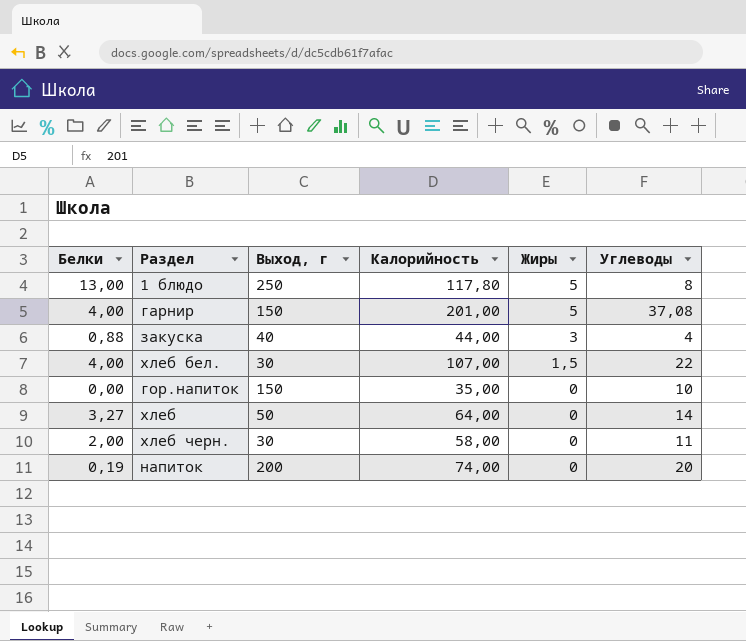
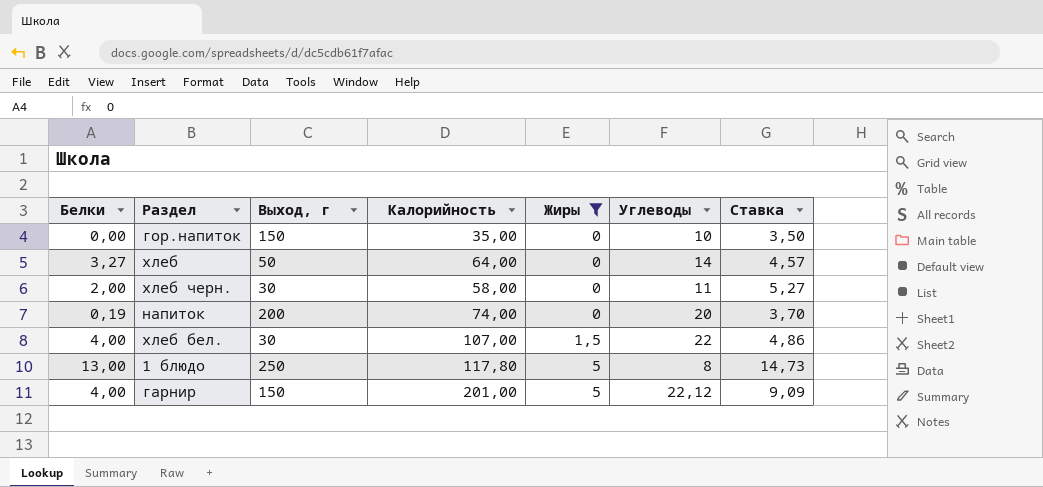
filter: none -> Жиры != 3
row order: Жиры descending -> Жиры ascending
column Ставка | formula: none -> [Калорийность] / [Углеводы]
гарнир | Углеводы: 37,08 -> 22,12

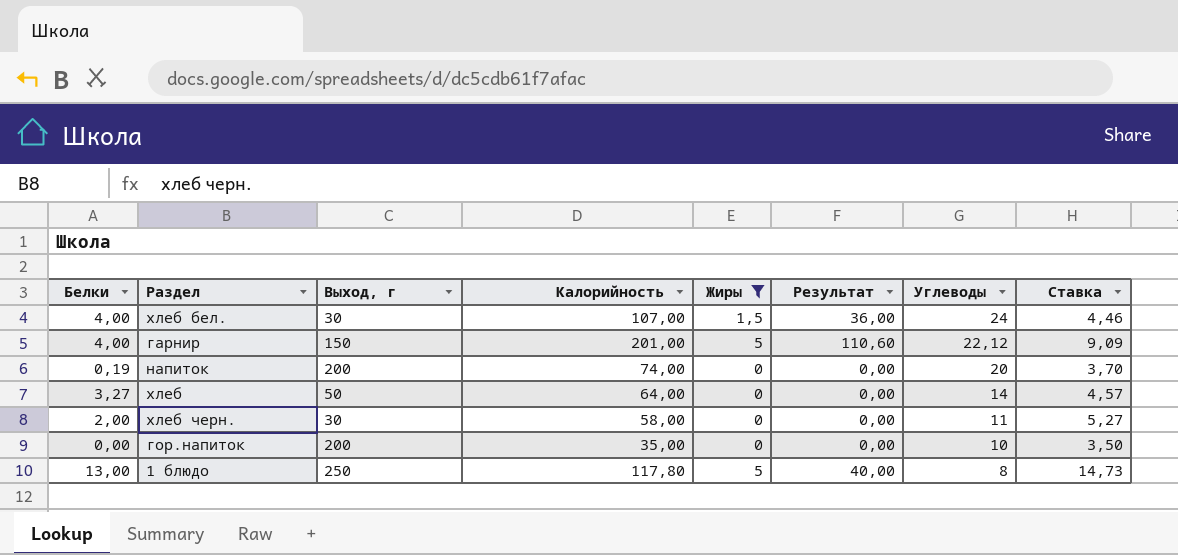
row order: Жиры ascending -> Углеводы descending
column Результат | formula: none -> [Жиры] * [Углеводы]
хлеб бел. | Углеводы: 22 -> 24
хлеб бел. | Ставка: 4,86 -> 4,46
гор.напиток | Выход, г: 150 -> 200

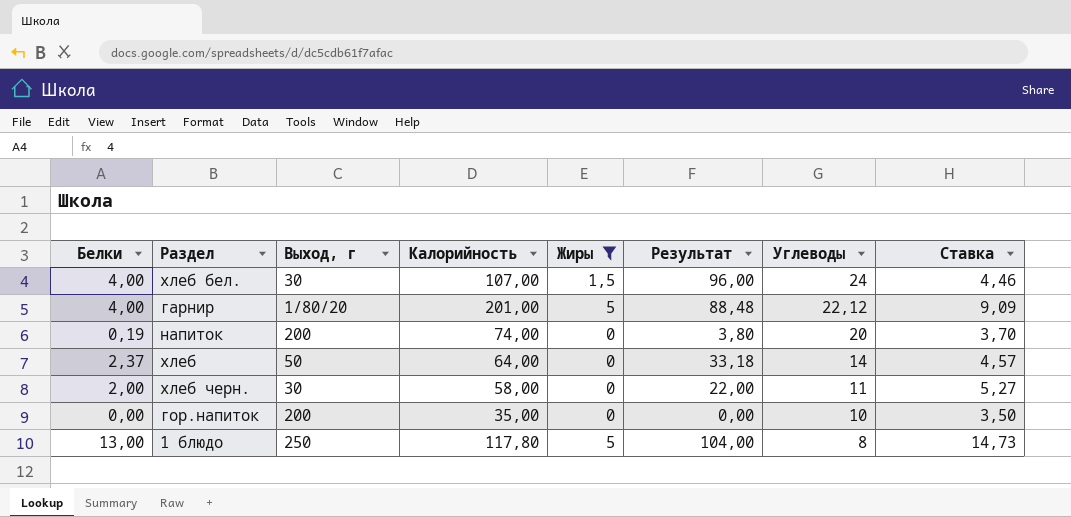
column Результат | formula: [Жиры] * [Углеводы] -> [Белки] * [Углеводы]
гарнир | Выход, г: 150 -> 1/80/20
хлеб | Белки: 3,27 -> 2,37

